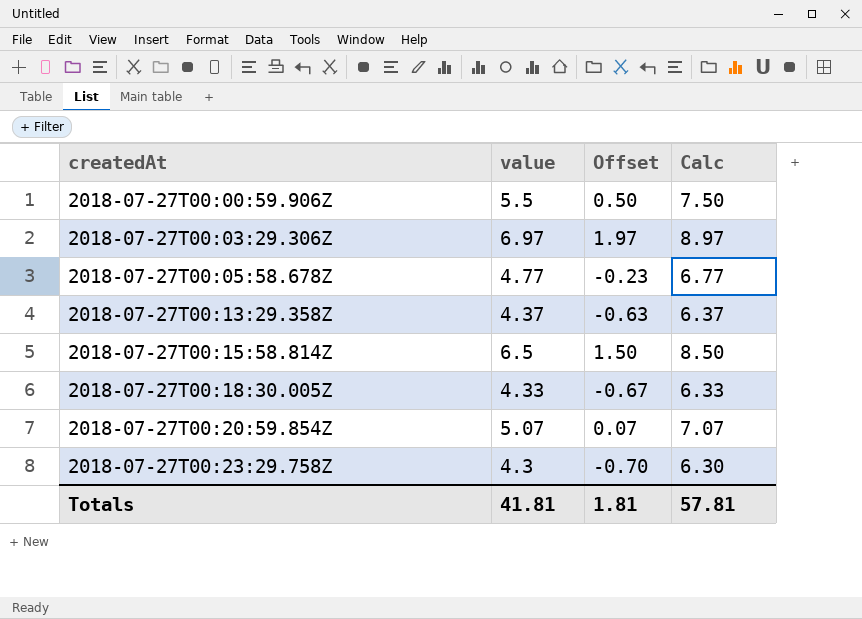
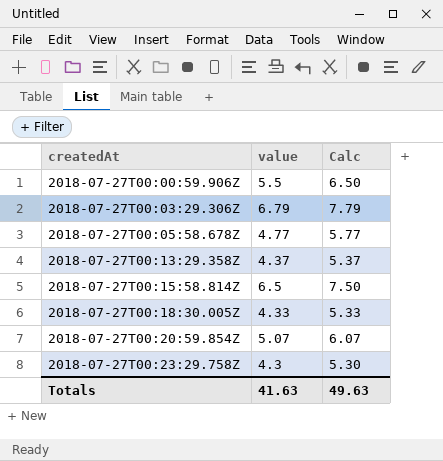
column Offset | formula: [value] - 5 -> none
column Calc | formula: [value] + 2 -> [value] + 1
2018-07-27T00:03:29.306Z | value: 6.97 -> 6.79
Totals | value: 41.81 -> 41.63
Totals | Calc: 57.81 -> 49.63

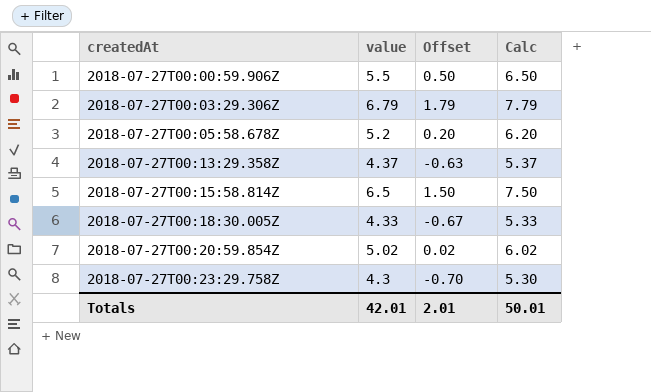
column Offset | formula: none -> [value] - 5
2018-07-27T00:05:58.678Z | value: 4.77 -> 5.2
2018-07-27T00:05:58.678Z | Calc: 5.77 -> 6.20
2018-07-27T00:20:59.854Z | value: 5.07 -> 5.02
2018-07-27T00:20:59.854Z | Calc: 6.07 -> 6.02
Totals | value: 41.63 -> 42.01
Totals | Calc: 49.63 -> 50.01

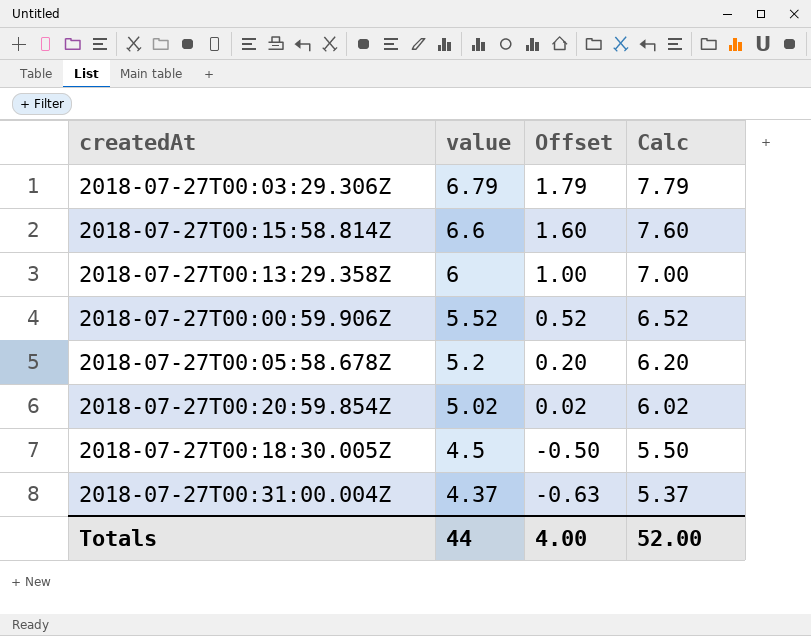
row order: createdAt ascending -> value descending
row 2018-07-27T00:23:29.758Z: 4.3 | -0.70 | 5.30 -> none
2018-07-27T00:15:58.814Z | value: 6.5 -> 6.6
2018-07-27T00:15:58.814Z | Offset: 1.50 -> 1.60
2018-07-27T00:15:58.814Z | Calc: 7.50 -> 7.60
2018-07-27T00:13:29.358Z | value: 4.37 -> 6
2018-07-27T00:13:29.358Z | Offset: -0.63 -> 1.00
2018-07-27T00:13:29.358Z | Calc: 5.37 -> 7.00
2018-07-27T00:00:59.906Z | value: 5.5 -> 5.52
2018-07-27T00:00:59.906Z | Offset: 0.50 -> 0.52
2018-07-27T00:00:59.906Z | Calc: 6.50 -> 6.52
2018-07-27T00:18:30.005Z | value: 4.33 -> 4.5
2018-07-27T00:18:30.005Z | Offset: -0.67 -> -0.50
2018-07-27T00:18:30.005Z | Calc: 5.33 -> 5.50
row 2018-07-27T00:31:00.004Z: none -> 4.37 | -0.63 | 5.37
Totals | value: 42.01 -> 44
Totals | Offset: 2.01 -> 4.00
Totals | Calc: 50.01 -> 52.00

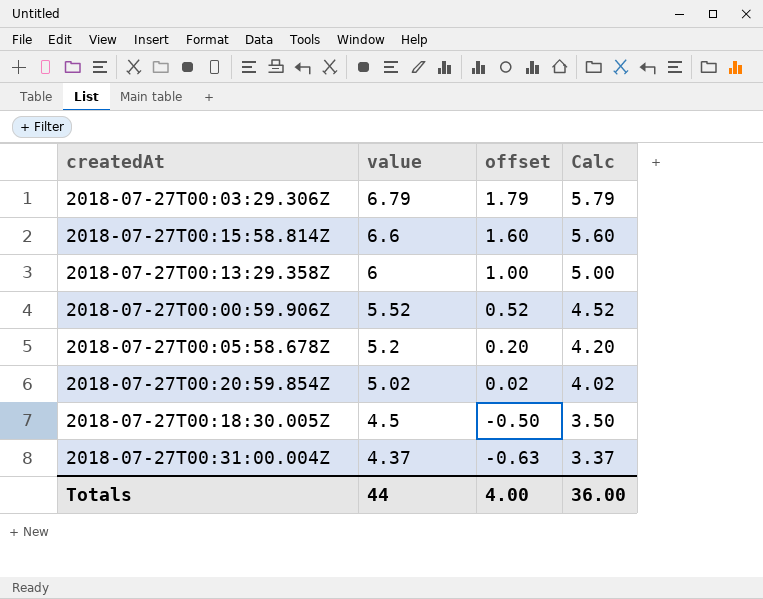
column name: Offset -> offset
column Calc | formula: [value] + 1 -> [value] - 1
Totals | Calc: 52.00 -> 36.00

